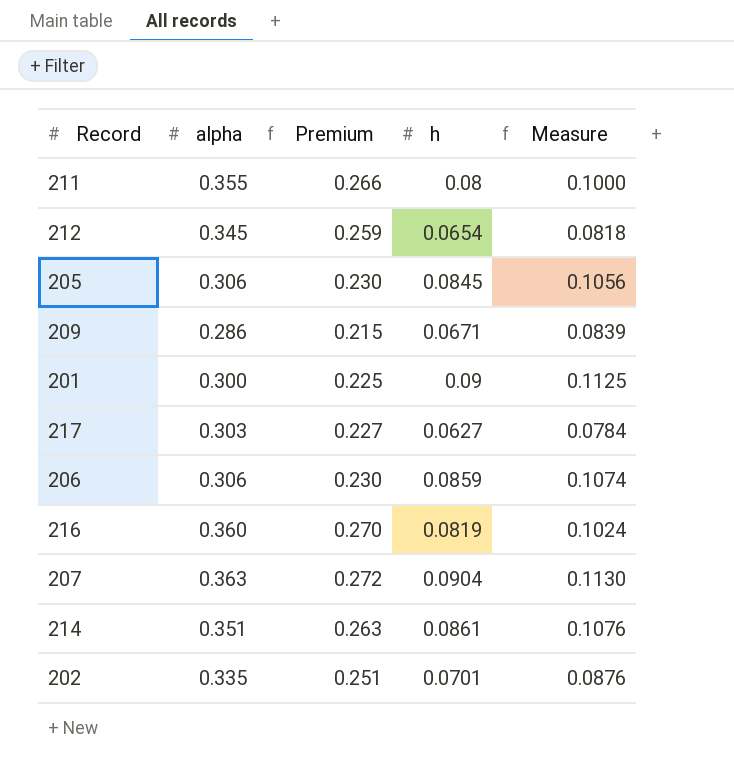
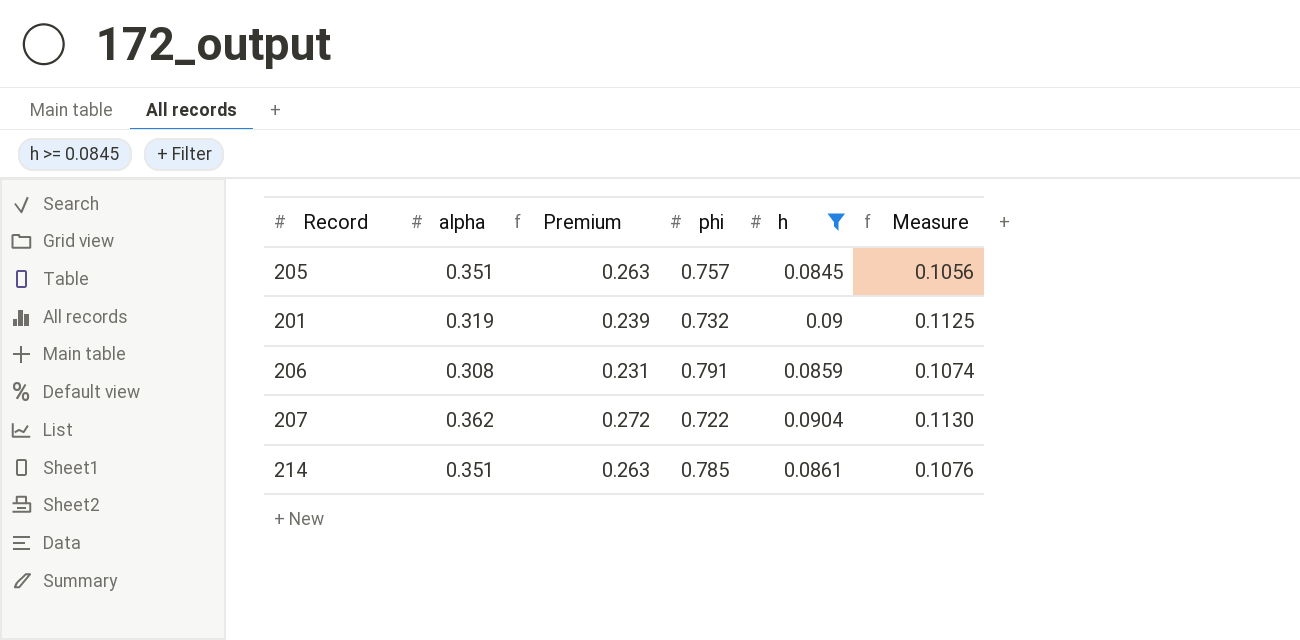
filter: none -> h >= 0.0845
column phi | position: none -> 4
205 | alpha: 0.306 -> 0.351
205 | Premium: 0.230 -> 0.263
201 | alpha: 0.300 -> 0.319
201 | Premium: 0.225 -> 0.239
206 | alpha: 0.306 -> 0.308
206 | Premium: 0.230 -> 0.231
207 | alpha: 0.363 -> 0.362

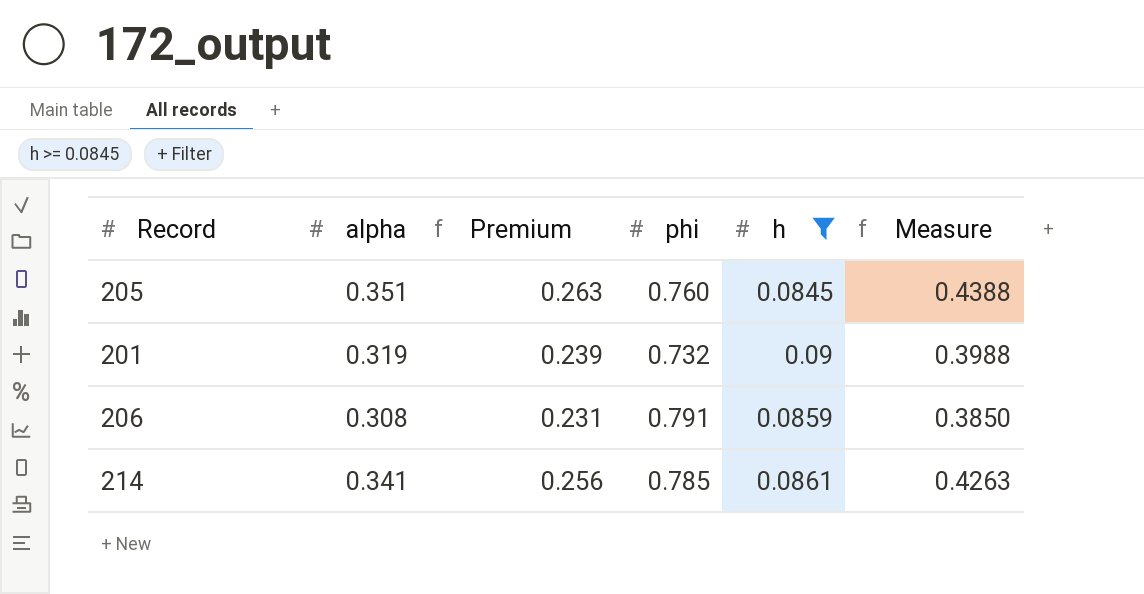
column Measure | formula: [h] * 1.25 -> [alpha] * 1.25
row 207: 0.362 | 0.272 | 0.722 | 0.0904 | 0.1130 -> none
205 | phi: 0.757 -> 0.760
214 | alpha: 0.351 -> 0.341
214 | Premium: 0.263 -> 0.256

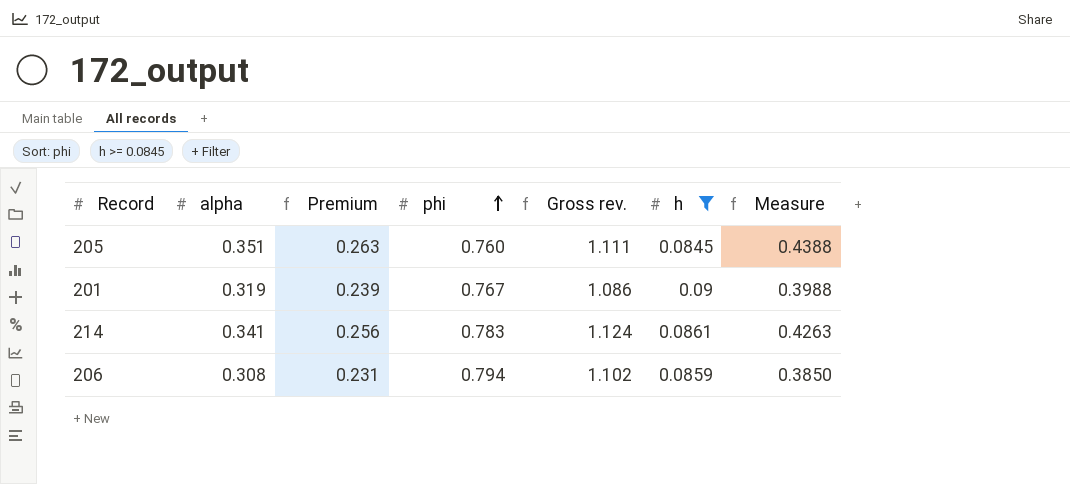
row order: none -> phi ascending
column Gross rev. | formula: none -> [alpha] + [phi]
201 | phi: 0.732 -> 0.767
214 | phi: 0.785 -> 0.783
206 | phi: 0.791 -> 0.794

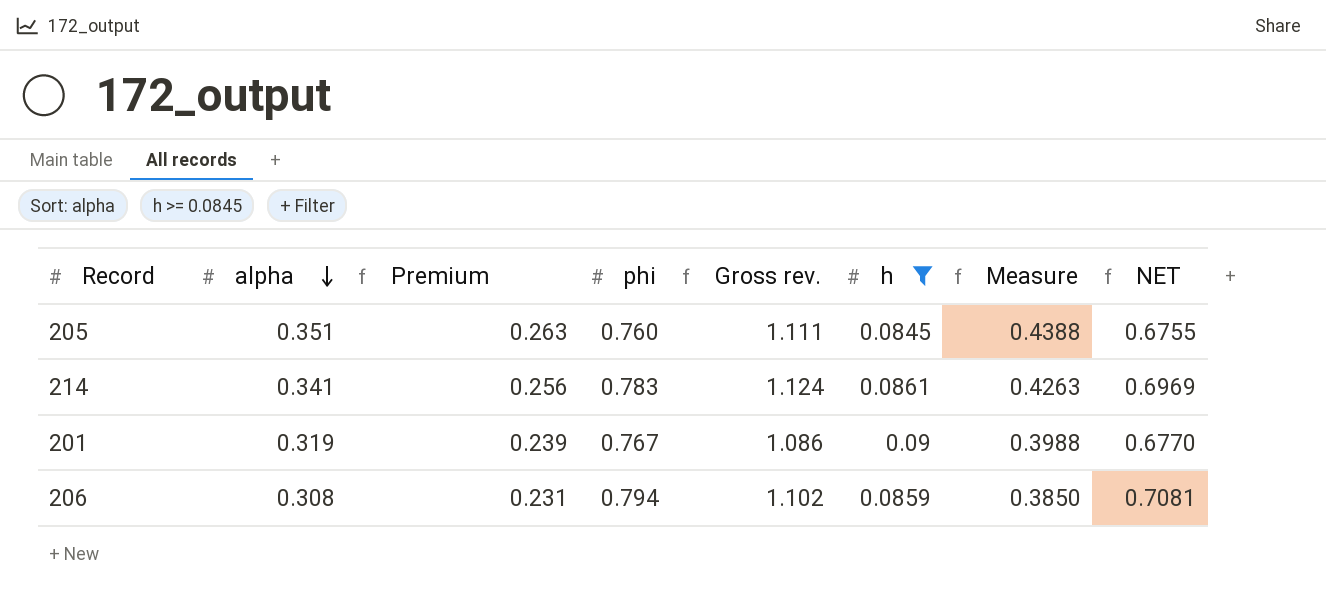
row order: phi ascending -> alpha descending
column NET | formula: none -> [phi] - [h]

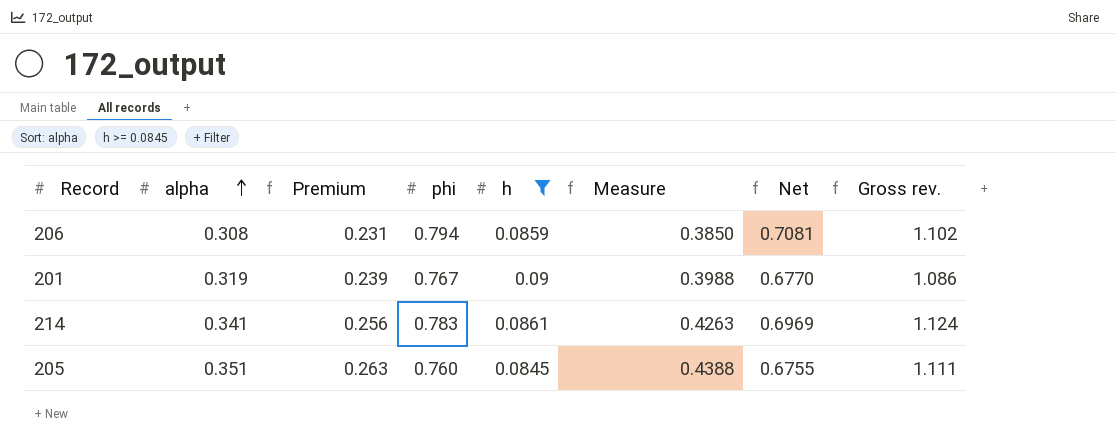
row order: alpha descending -> alpha ascending
column name: NET -> Net
column Gross rev. | position: 5 -> 8

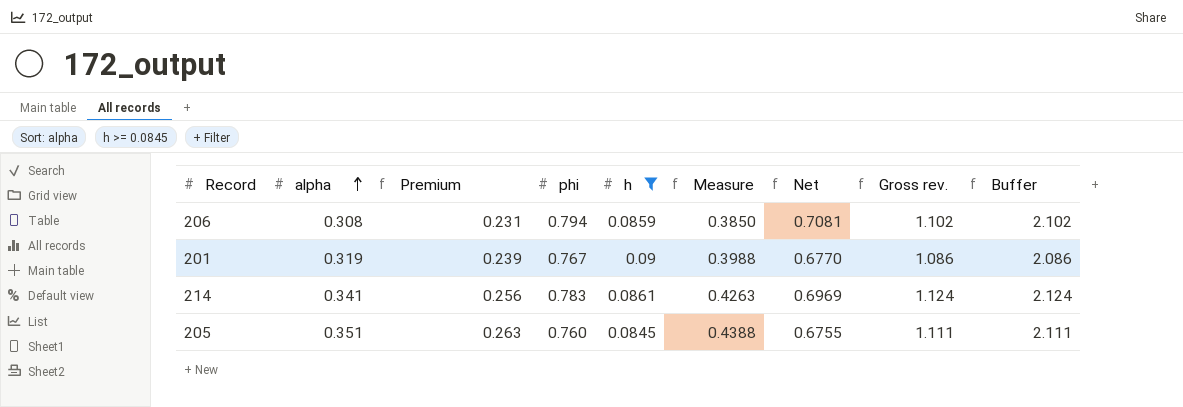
column Buffer | formula: none -> [Gross rev.] + 1

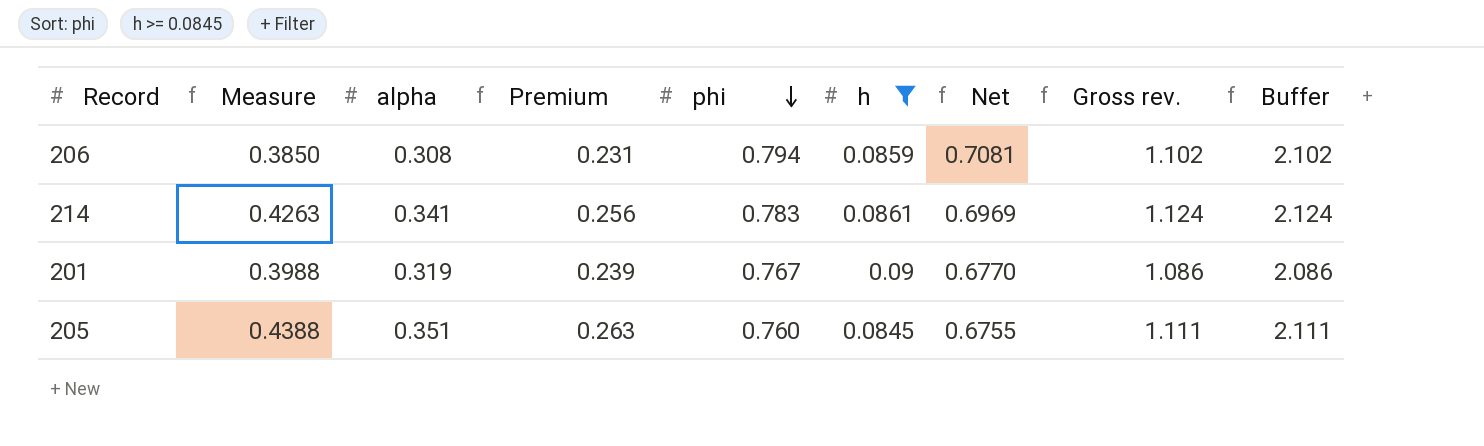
row order: alpha ascending -> phi descending
column Measure | position: 6 -> 2

